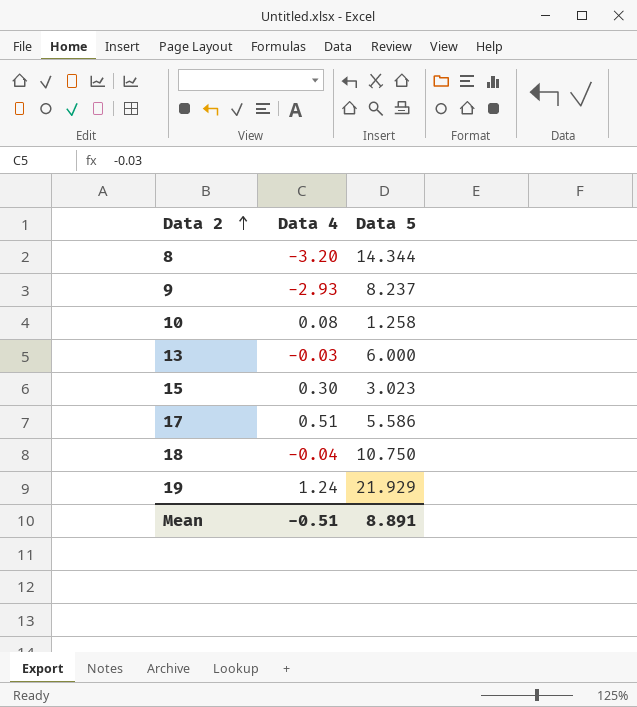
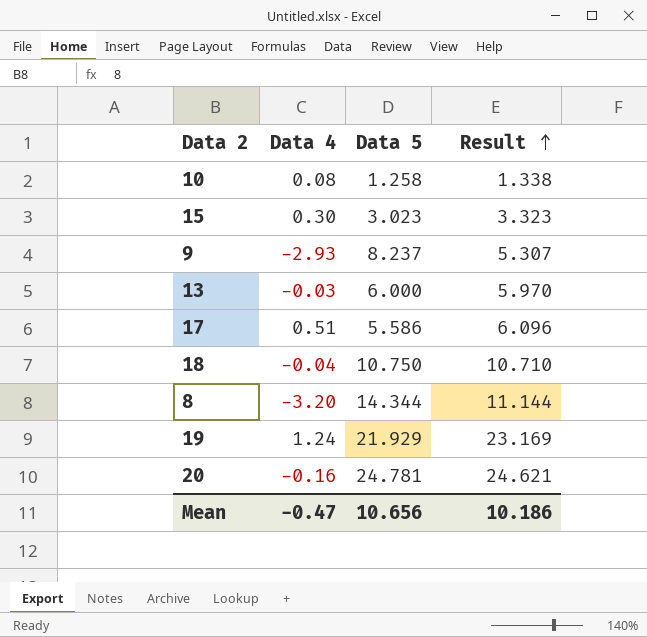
row order: Data 2 ascending -> Result ascending
column Result | formula: none -> [Data 4] + [Data 5]
row 20: none -> -0.16 | 24.781 | 24.621
Mean | Data 4: -0.51 -> -0.47
Mean | Data 5: 8.891 -> 10.656

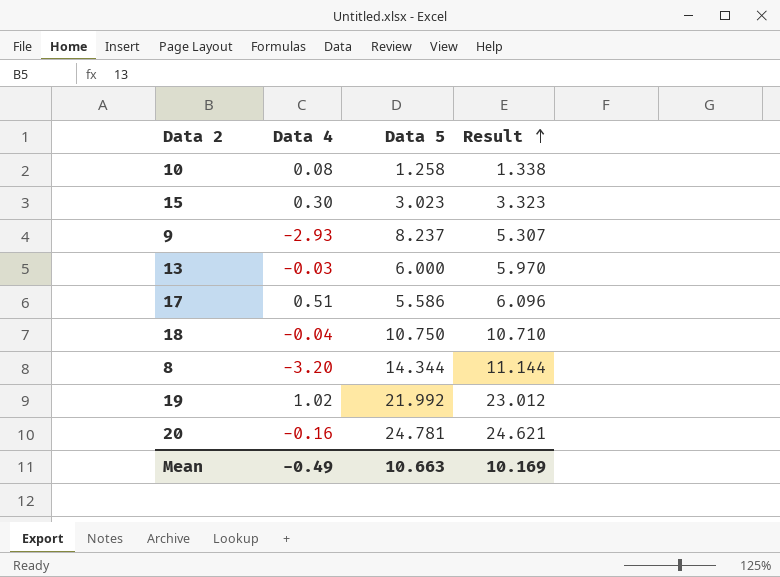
19 | Data 4: 1.24 -> 1.02
19 | Data 5: 21.929 -> 21.992
19 | Result: 23.169 -> 23.012
Mean | Data 4: -0.47 -> -0.49
Mean | Data 5: 10.656 -> 10.663
Mean | Result: 10.186 -> 10.169

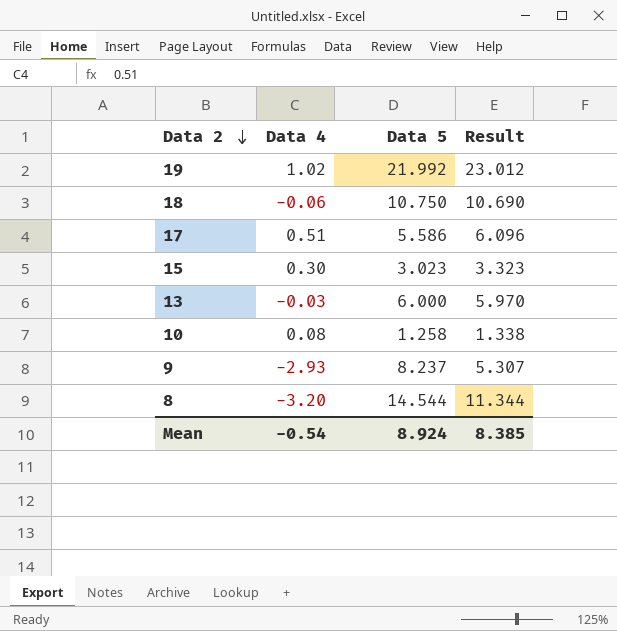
row order: Result ascending -> Data 2 descending
row 20: -0.16 | 24.781 | 24.621 -> none
18 | Data 4: -0.04 -> -0.06
18 | Result: 10.710 -> 10.690
8 | Data 5: 14.344 -> 14.544
8 | Result: 11.144 -> 11.344
Mean | Data 4: -0.49 -> -0.54
Mean | Data 5: 10.663 -> 8.924
Mean | Result: 10.169 -> 8.385

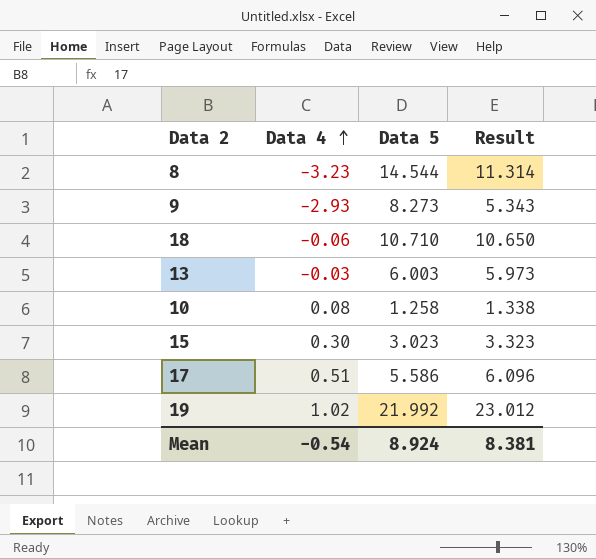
row order: Data 2 descending -> Data 4 ascending
8 | Data 4: -3.20 -> -3.23
8 | Result: 11.344 -> 11.314
9 | Data 5: 8.237 -> 8.273
9 | Result: 5.307 -> 5.343
18 | Data 5: 10.750 -> 10.710
18 | Result: 10.690 -> 10.650
13 | Data 5: 6.000 -> 6.003
13 | Result: 5.970 -> 5.973
Mean | Result: 8.385 -> 8.381

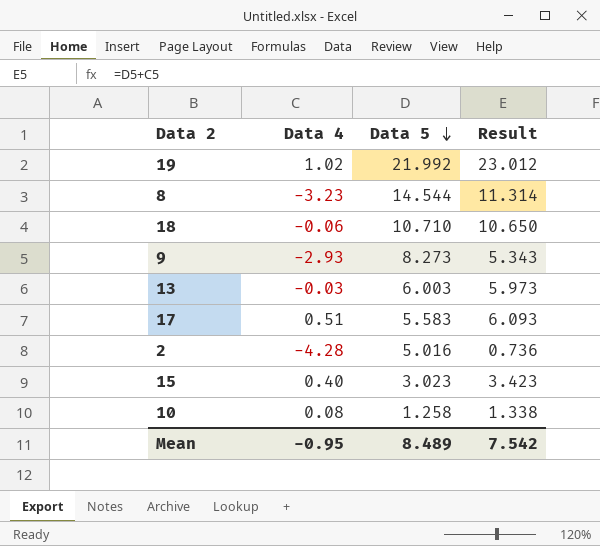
row order: Data 4 ascending -> Data 5 descending
17 | Data 5: 5.586 -> 5.583
17 | Result: 6.096 -> 6.093
row 2: none -> -4.28 | 5.016 | 0.736
15 | Data 4: 0.30 -> 0.40
15 | Result: 3.323 -> 3.423
Mean | Data 4: -0.54 -> -0.95
Mean | Data 5: 8.924 -> 8.489
Mean | Result: 8.381 -> 7.542

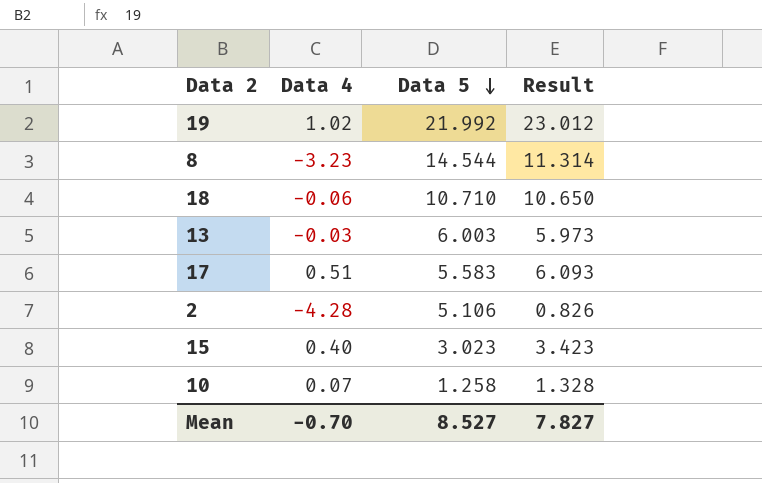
row 9: -2.93 | 8.273 | 5.343 -> none
2 | Data 5: 5.016 -> 5.106
2 | Result: 0.736 -> 0.826
10 | Data 4: 0.08 -> 0.07
10 | Result: 1.338 -> 1.328
Mean | Data 4: -0.95 -> -0.70
Mean | Data 5: 8.489 -> 8.527
Mean | Result: 7.542 -> 7.827

